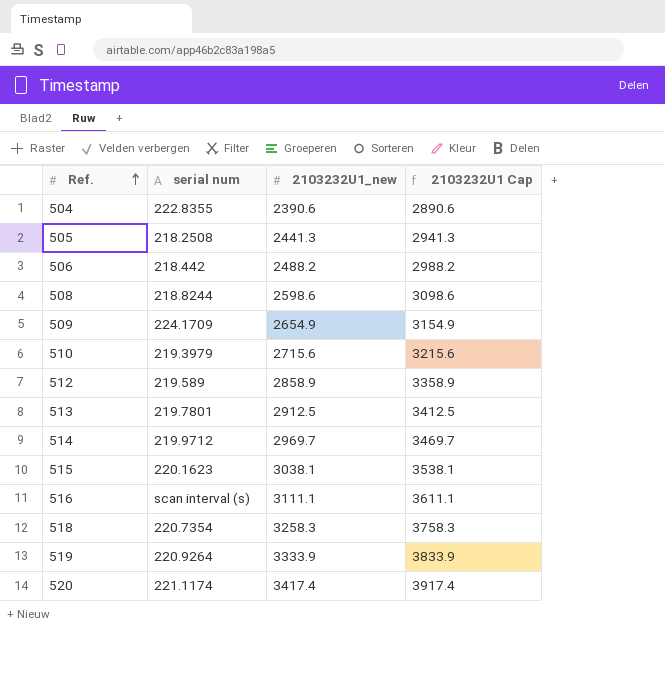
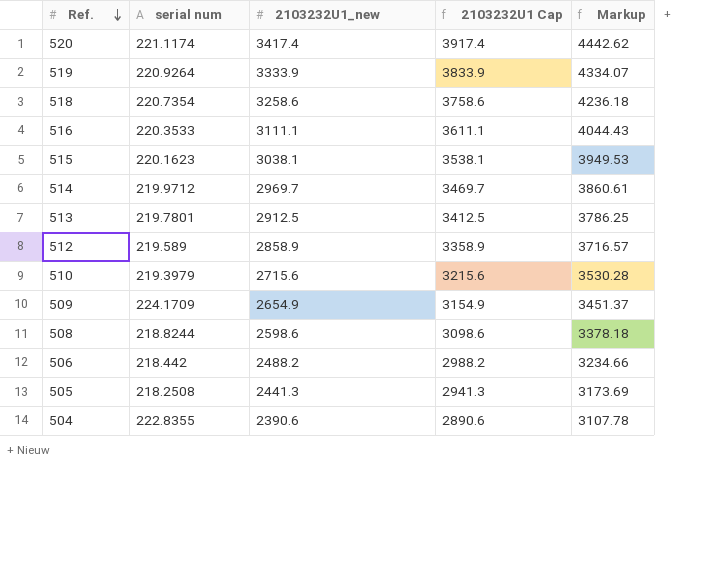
row order: Ref. ascending -> Ref. descending
column Markup | formula: none -> [2103232U1_new] * 1.3
518 | 2103232U1_new: 3258.3 -> 3258.6
518 | 2103232U1 Cap: 3758.3 -> 3758.6
516 | serial num: scan interval (s) -> 220.3533

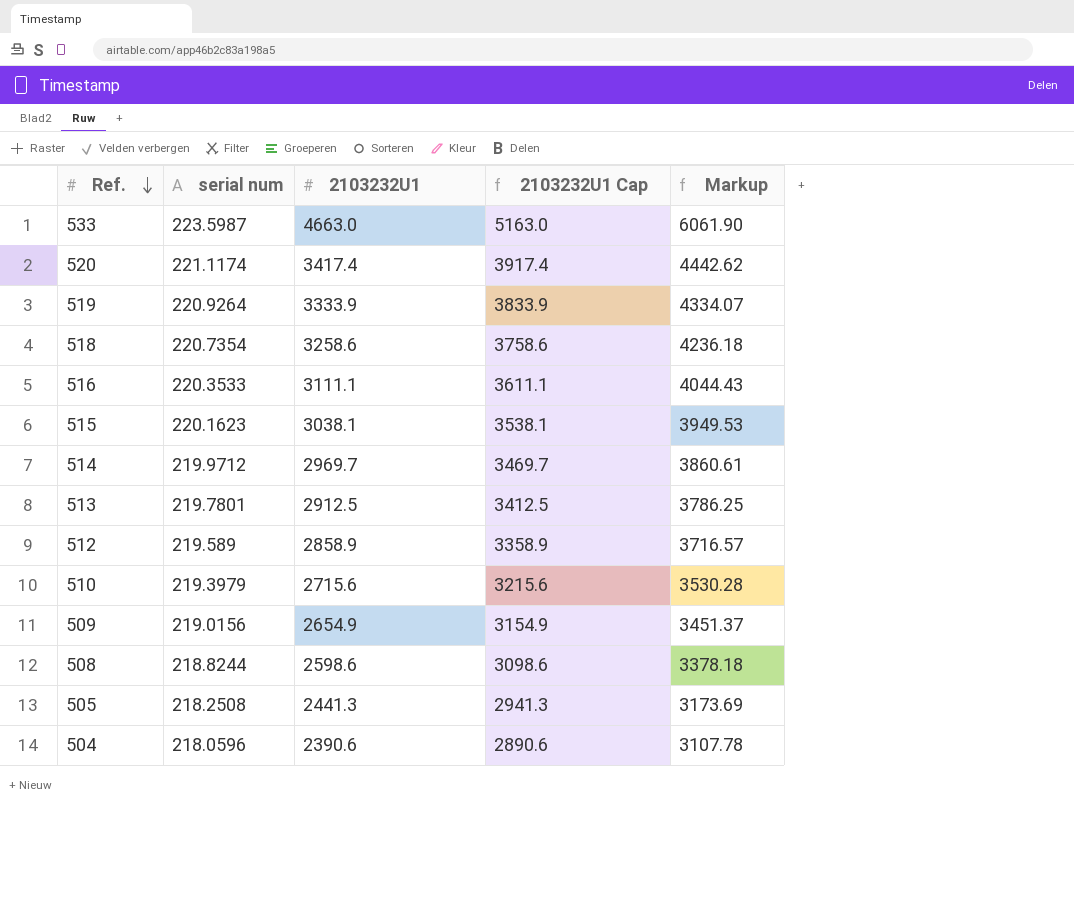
column name: 2103232U1_new -> 2103232U1
row 506: 218.442 | 2488.2 | 2988.2 | 3234.66 -> none
row 533: none -> 223.5987 | 4663.0 | 5163.0 | 6061.90
509 | serial num: 224.1709 -> 219.0156
504 | serial num: 222.8355 -> 218.0596

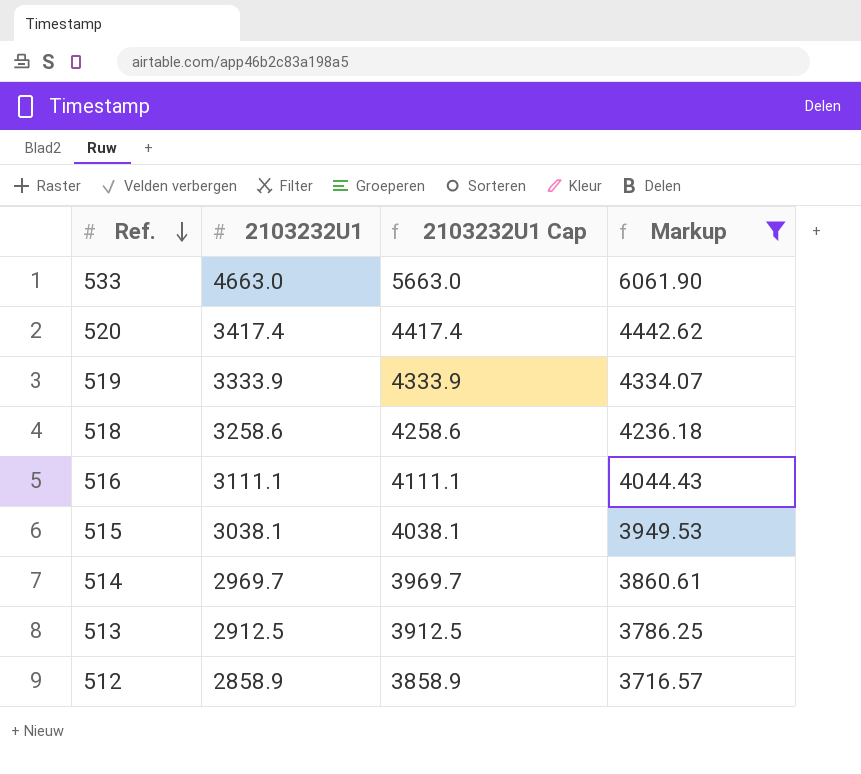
filter: none -> Markup >= 3716.57
column serial num | position: 2 -> none
column 2103232U1 Cap | formula: [2103232U1] + 500 -> [2103232U1] + 1000

